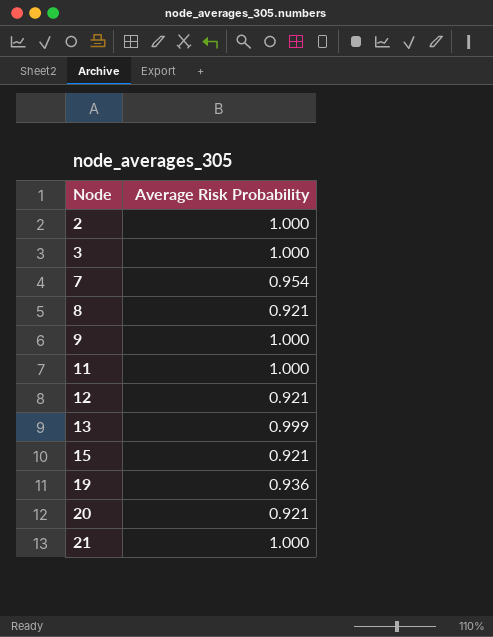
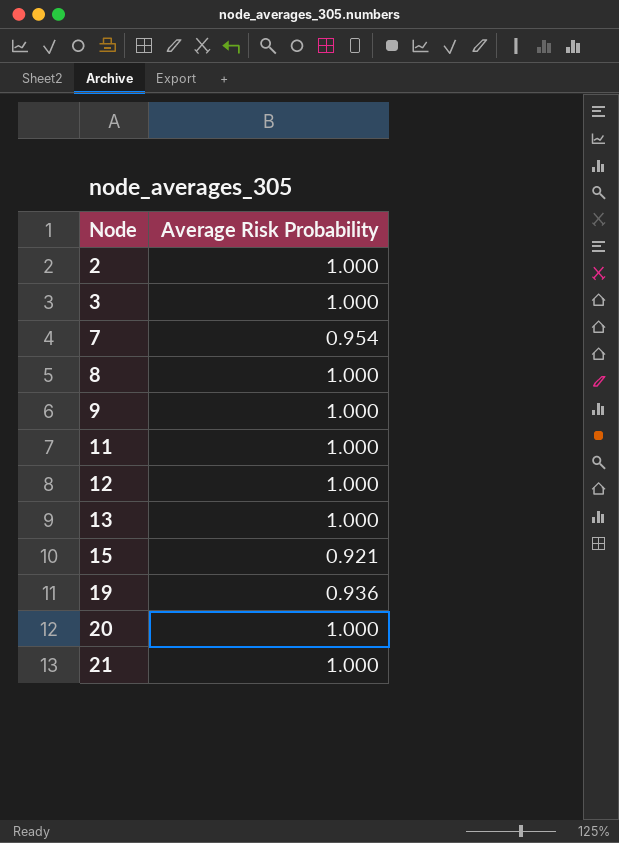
8 | Average Risk Probability: 0.921 -> 1.000
12 | Average Risk Probability: 0.921 -> 1.000
13 | Average Risk Probability: 0.999 -> 1.000
20 | Average Risk Probability: 0.921 -> 1.000

